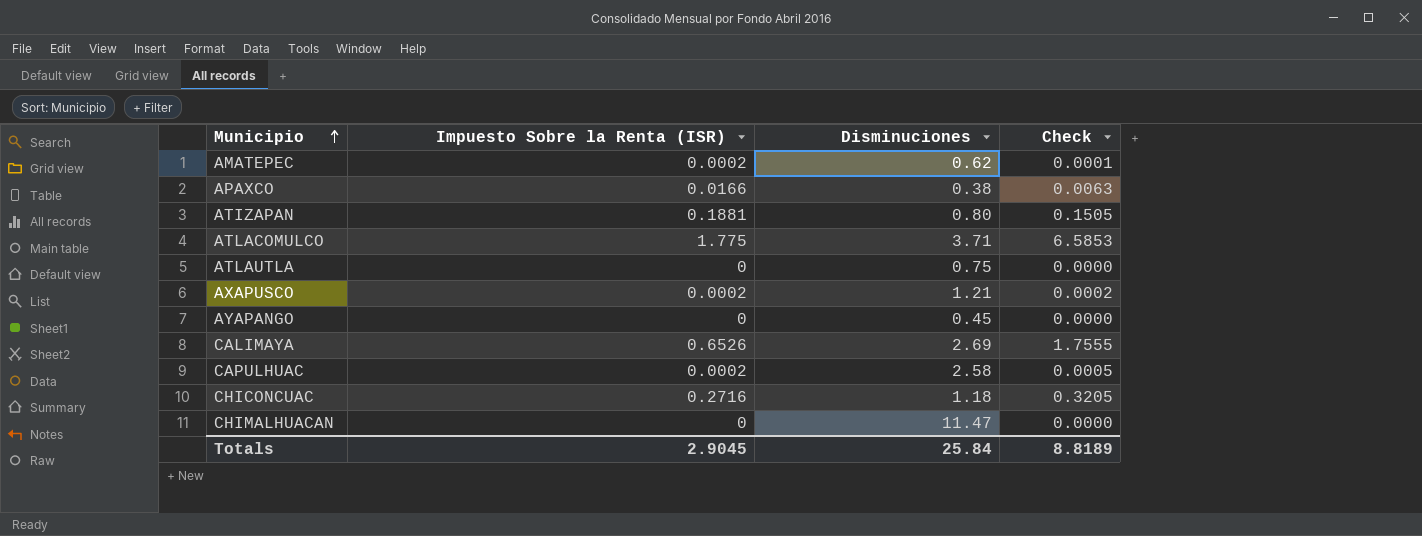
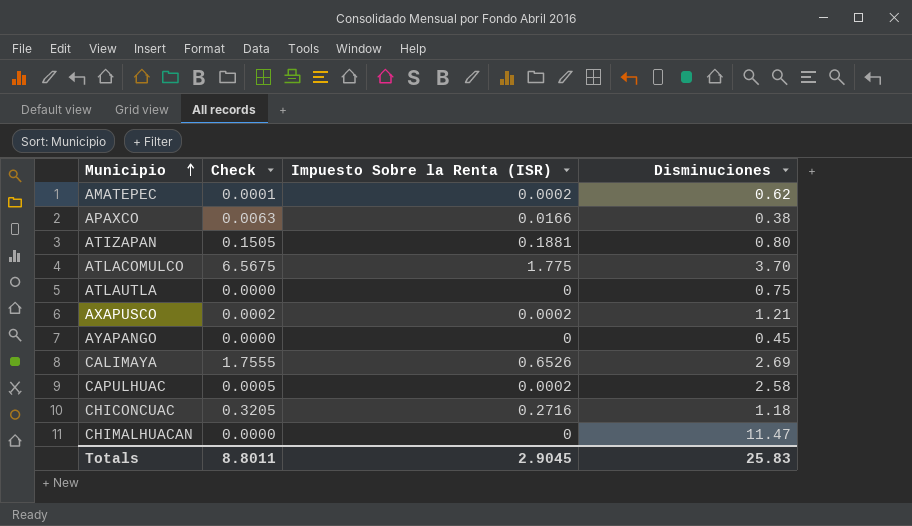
column Check | position: 4 -> 2
ATLACOMULCO | Check: 6.5853 -> 6.5675
ATLACOMULCO | Disminuciones: 3.71 -> 3.70
Totals | Check: 8.8189 -> 8.8011
Totals | Disminuciones: 25.84 -> 25.83

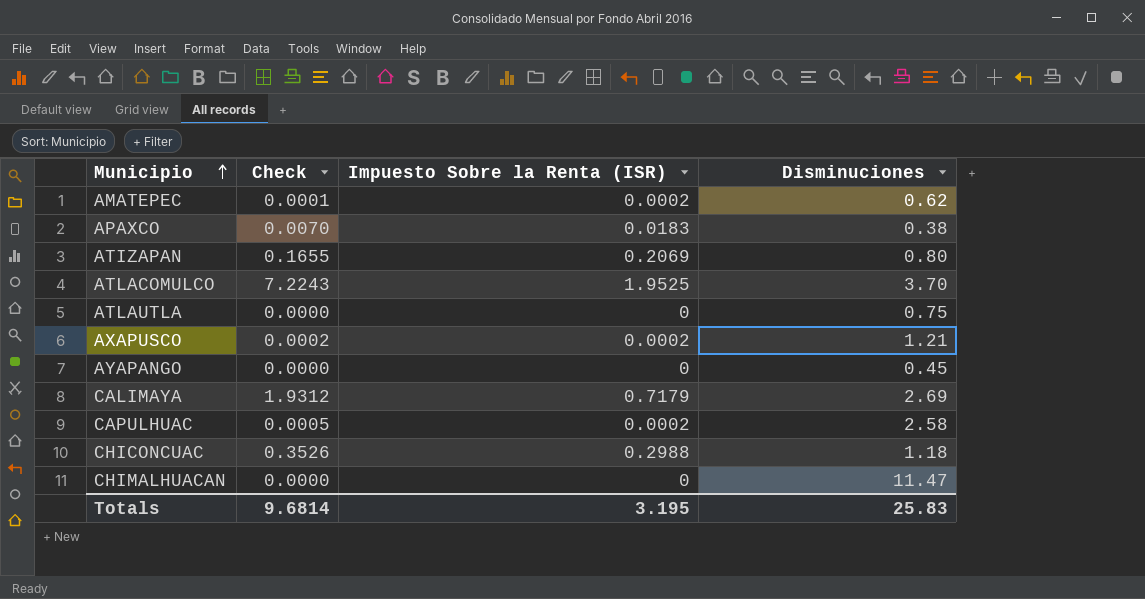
APAXCO | Check: 0.0063 -> 0.0070
APAXCO | Impuesto Sobre la Renta (ISR): 0.0166 -> 0.0183
ATIZAPAN | Check: 0.1505 -> 0.1655
ATIZAPAN | Impuesto Sobre la Renta (ISR): 0.1881 -> 0.2069
ATLACOMULCO | Check: 6.5675 -> 7.2243
ATLACOMULCO | Impuesto Sobre la Renta (ISR): 1.775 -> 1.9525
CALIMAYA | Check: 1.7555 -> 1.9312
CALIMAYA | Impuesto Sobre la Renta (ISR): 0.6526 -> 0.7179
CHICONCUAC | Check: 0.3205 -> 0.3526
CHICONCUAC | Impuesto Sobre la Renta (ISR): 0.2716 -> 0.2988
Totals | Check: 8.8011 -> 9.6814
Totals | Impuesto Sobre la Renta (ISR): 2.9045 -> 3.195

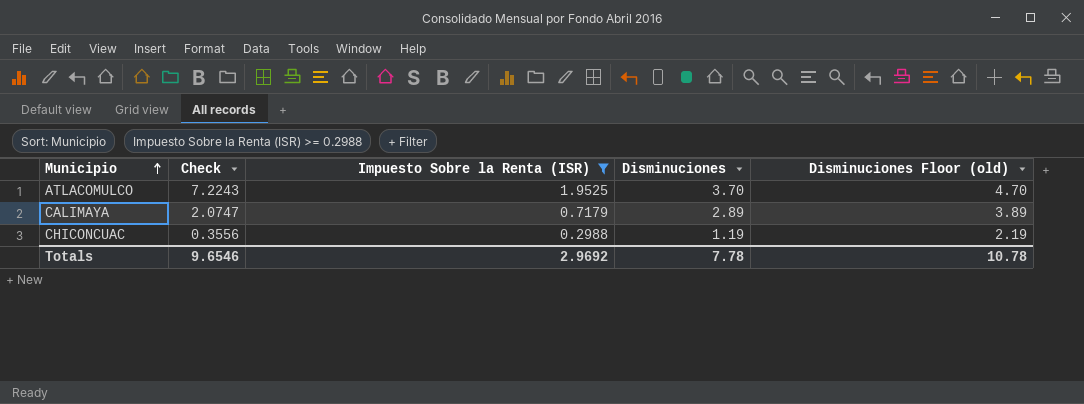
filter: none -> Impuesto Sobre la Renta (ISR) >= 0.2988
column Disminuciones Floor (old) | formula: none -> [Disminuciones] + 1
CALIMAYA | Check: 1.9312 -> 2.0747
CALIMAYA | Disminuciones: 2.69 -> 2.89
CHICONCUAC | Check: 0.3526 -> 0.3556
CHICONCUAC | Disminuciones: 1.18 -> 1.19
Totals | Check: 9.6814 -> 9.6546
Totals | Impuesto Sobre la Renta (ISR): 3.195 -> 2.9692
Totals | Disminuciones: 25.83 -> 7.78

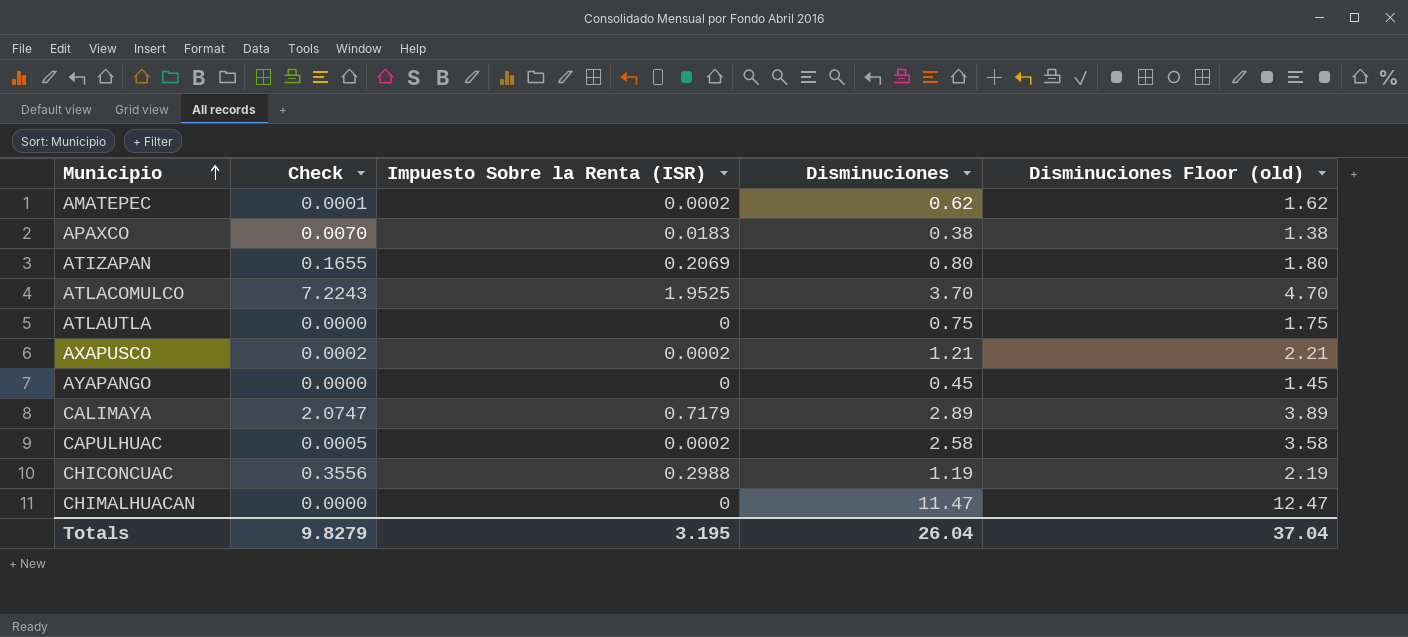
filter: Impuesto Sobre la Renta (ISR) >= 0.2988 -> none
Totals | Check: 9.6546 -> 9.8279
Totals | Impuesto Sobre la Renta (ISR): 2.9692 -> 3.195
Totals | Disminuciones: 7.78 -> 26.04
Totals | Disminuciones Floor (old): 10.78 -> 37.04

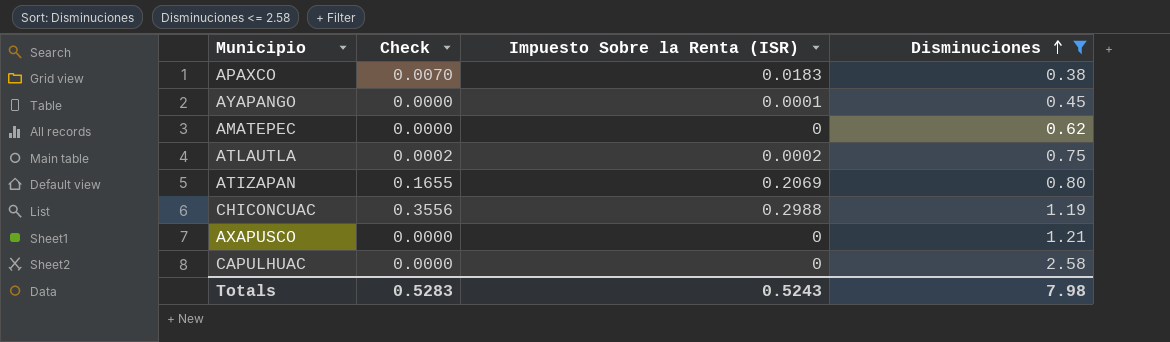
filter: none -> Disminuciones <= 2.58
row order: Municipio ascending -> Disminuciones ascending
column Disminuciones Floor (old) | formula: [Disminuciones] + 1 -> none
AYAPANGO | Impuesto Sobre la Renta (ISR): 0 -> 0.0001
AMATEPEC | Check: 0.0001 -> 0.0000
AMATEPEC | Impuesto Sobre la Renta (ISR): 0.0002 -> 0
ATLAUTLA | Check: 0.0000 -> 0.0002
ATLAUTLA | Impuesto Sobre la Renta (ISR): 0 -> 0.0002
AXAPUSCO | Check: 0.0002 -> 0.0000
AXAPUSCO | Impuesto Sobre la Renta (ISR): 0.0002 -> 0
CAPULHUAC | Check: 0.0005 -> 0.0000
CAPULHUAC | Impuesto Sobre la Renta (ISR): 0.0002 -> 0
Totals | Check: 9.8279 -> 0.5283
Totals | Impuesto Sobre la Renta (ISR): 3.195 -> 0.5243
Totals | Disminuciones: 26.04 -> 7.98

